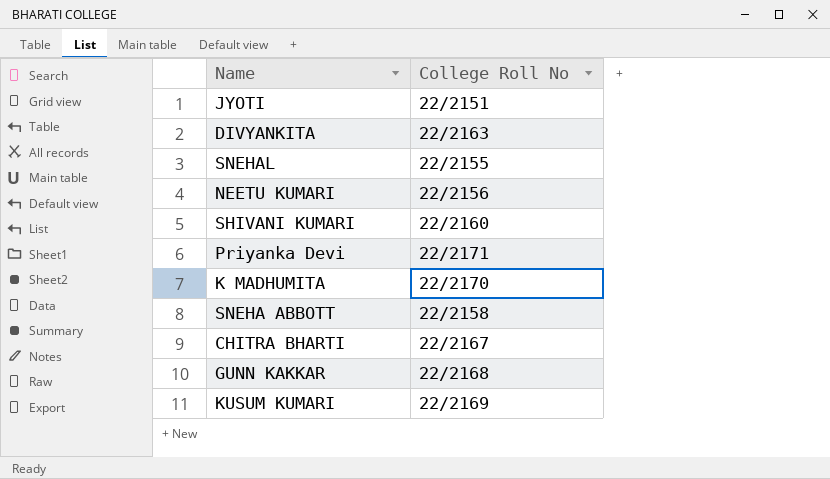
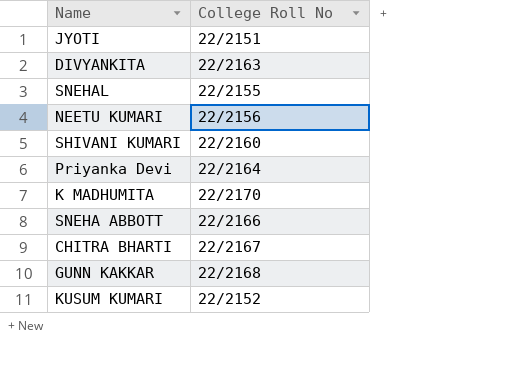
Priyanka Devi | College Roll No: 22/2171 -> 22/2164
SNEHA ABBOTT | College Roll No: 22/2158 -> 22/2166
KUSUM KUMARI | College Roll No: 22/2169 -> 22/2152

